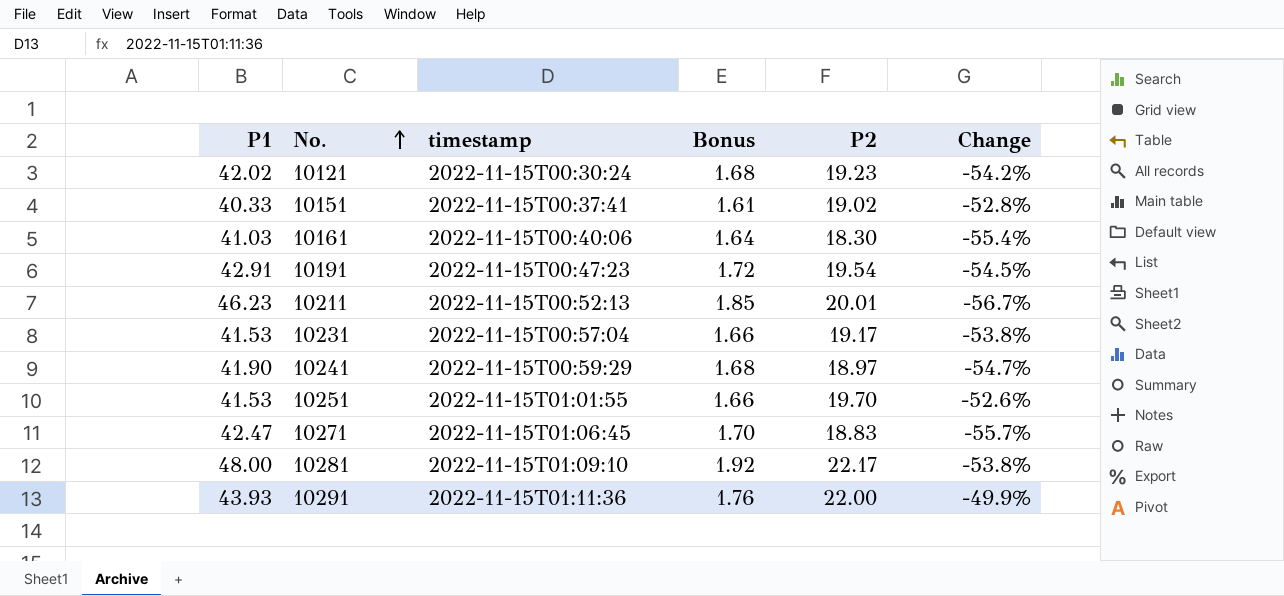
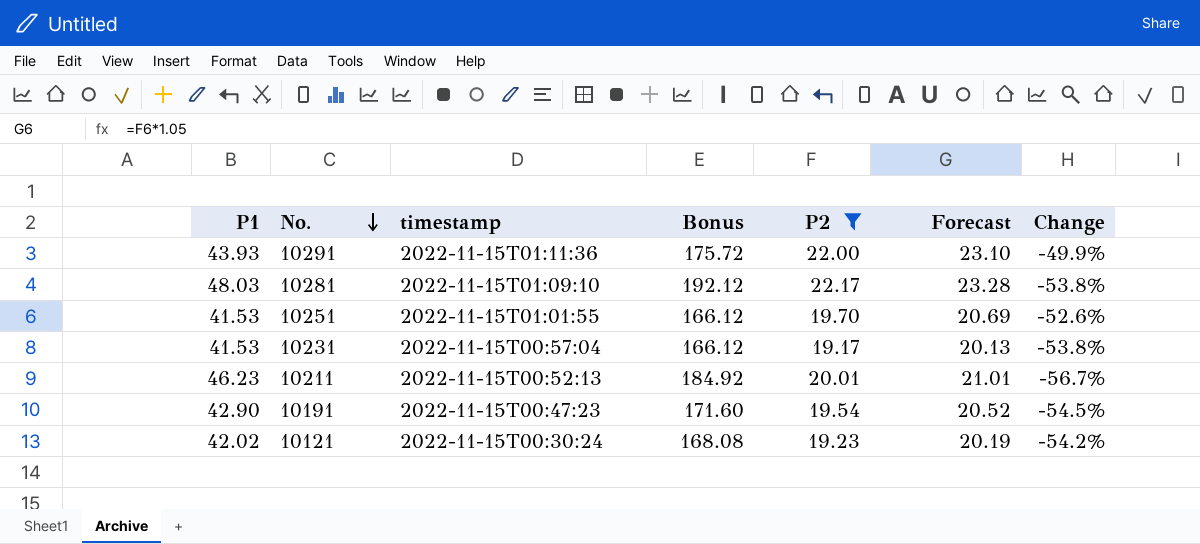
filter: none -> P2 >= 19.17
row order: No. ascending -> No. descending
column Bonus | formula: [P1] * 0.04 -> [P1] * 4
column Forecast | formula: none -> [P2] * 1.05
10281 | P1: 48.00 -> 48.03
10191 | P1: 42.91 -> 42.90

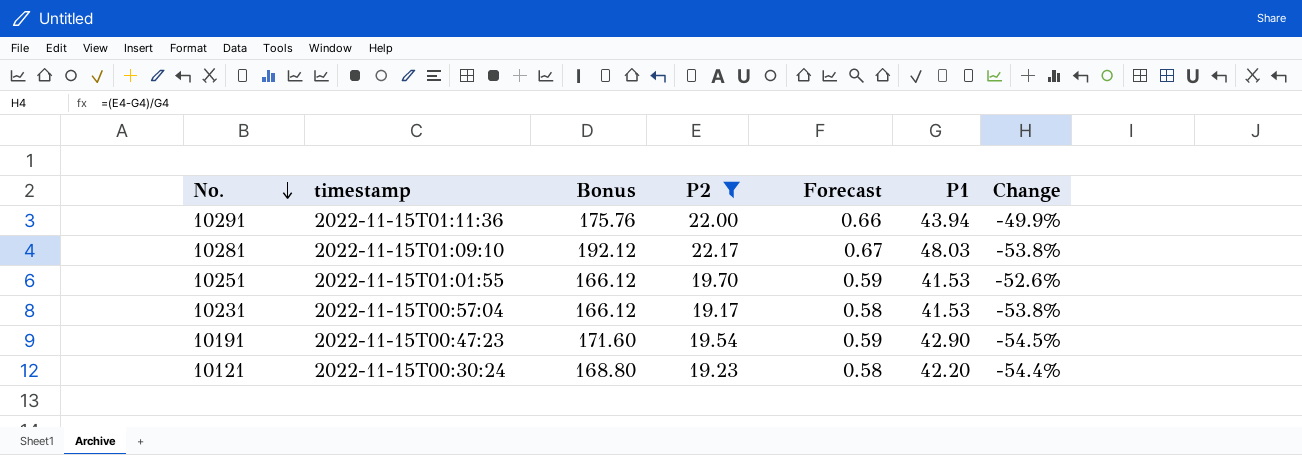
column Forecast | formula: [P2] * 1.05 -> [P2] * 0.03
column P1 | position: 1 -> 6
row 10211: 46.23 | 2022-11-15T00:52:13 | 184.92 | 20.01 | 21.01 | -56.7% -> none
10291 | Bonus: 175.72 -> 175.76
10291 | P1: 43.93 -> 43.94
10121 | Bonus: 168.08 -> 168.80
10121 | P1: 42.02 -> 42.20
10121 | Change: -54.2% -> -54.4%

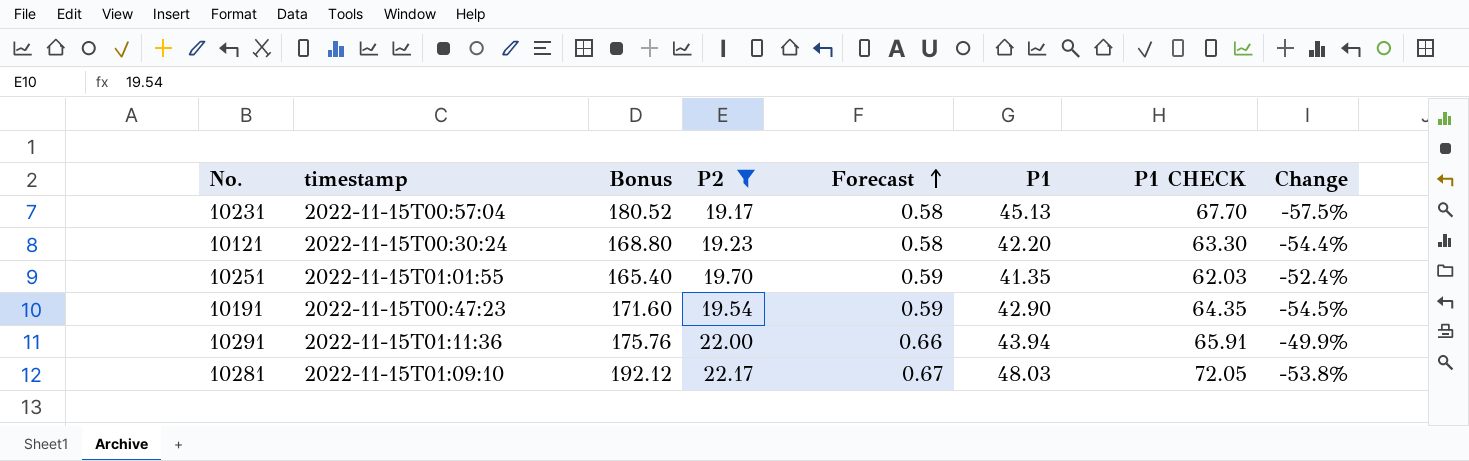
row order: No. descending -> Forecast ascending
column P1 CHECK | formula: none -> [P1] * 1.5
10231 | Bonus: 166.12 -> 180.52
10231 | P1: 41.53 -> 45.13
10231 | Change: -53.8% -> -57.5%
10251 | Bonus: 166.12 -> 165.40
10251 | P1: 41.53 -> 41.35
10251 | Change: -52.6% -> -52.4%

